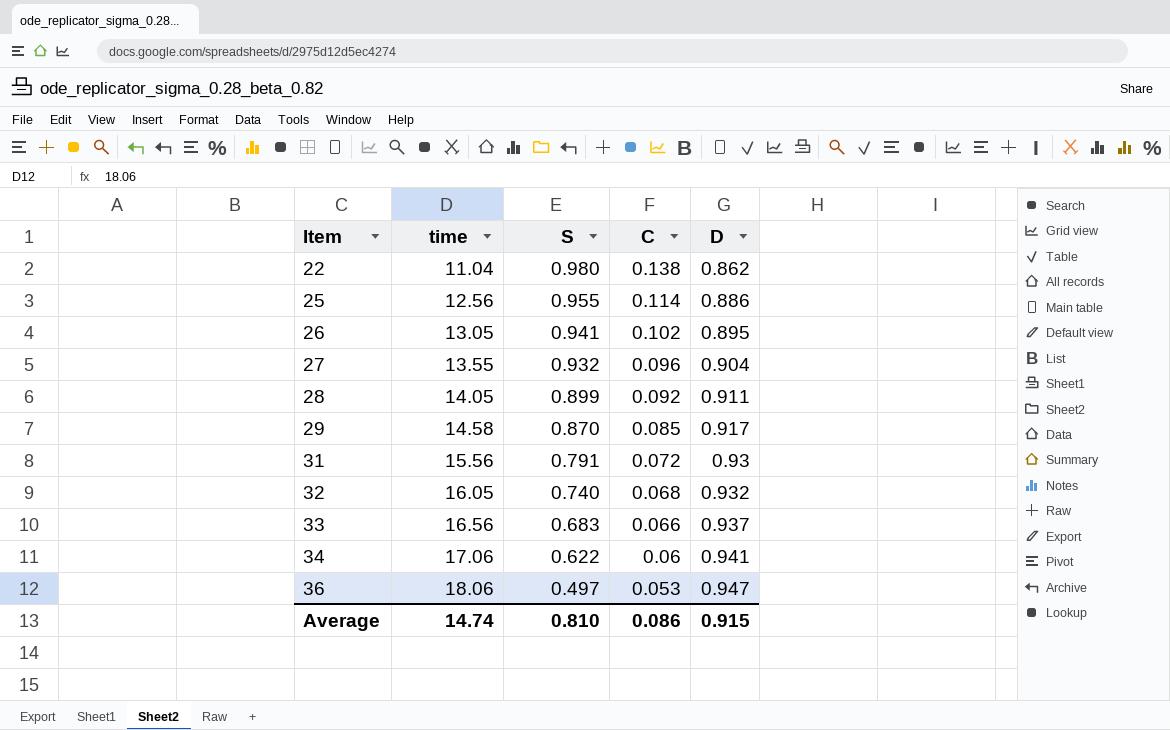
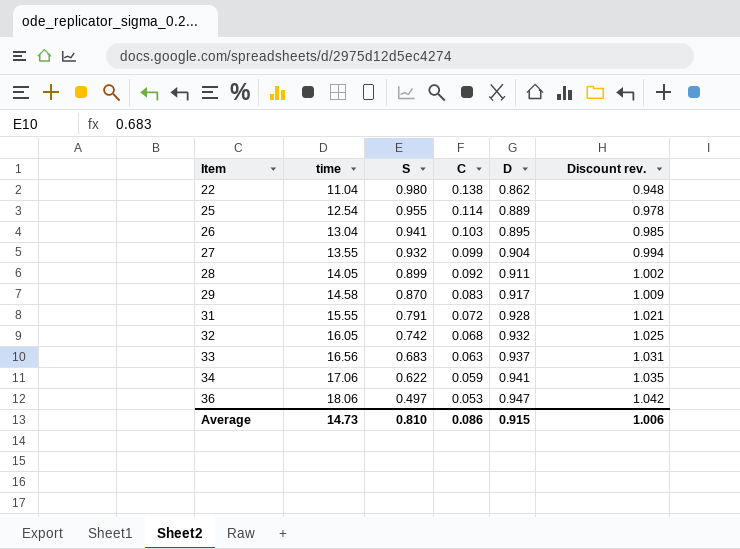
column Discount rev. | formula: none -> [D] * 1.1
25 | time: 12.56 -> 12.54
25 | D: 0.886 -> 0.889
26 | time: 13.05 -> 13.04
26 | C: 0.102 -> 0.103
27 | C: 0.096 -> 0.099
29 | C: 0.085 -> 0.083
31 | time: 15.56 -> 15.55
31 | D: 0.93 -> 0.928
32 | S: 0.740 -> 0.742
33 | C: 0.066 -> 0.063
34 | C: 0.06 -> 0.059
Average | time: 14.74 -> 14.73

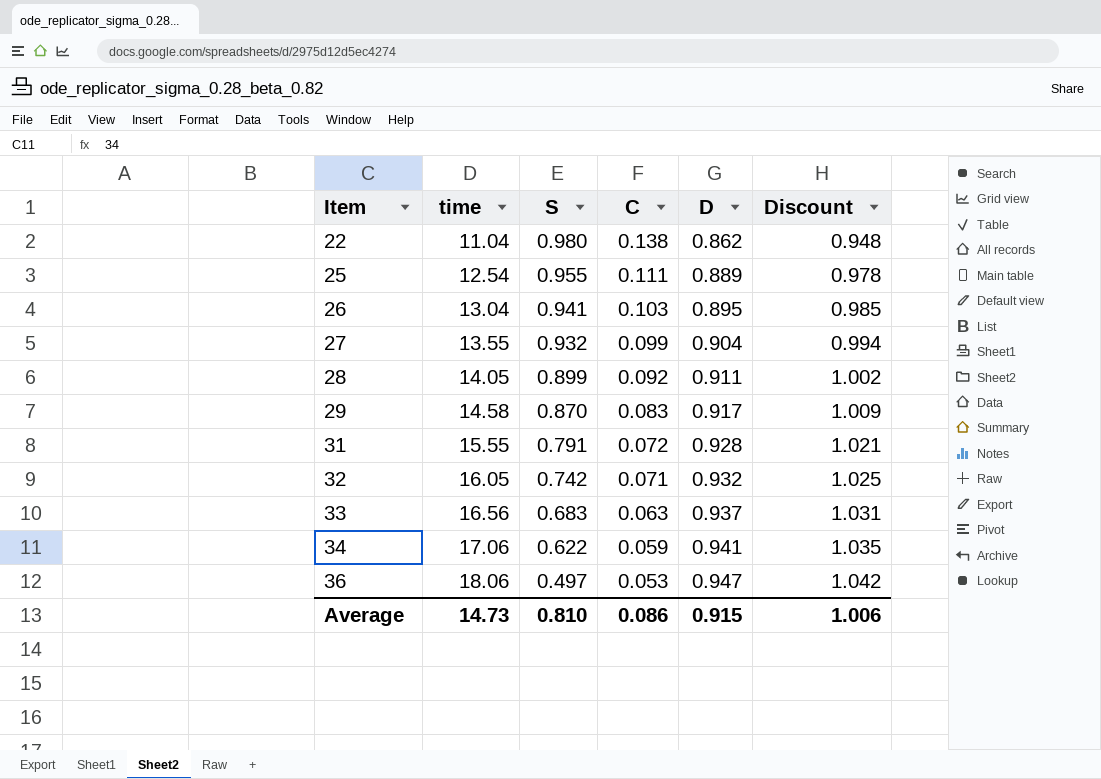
column name: Discount rev. -> Discount
25 | C: 0.114 -> 0.111
32 | C: 0.068 -> 0.071

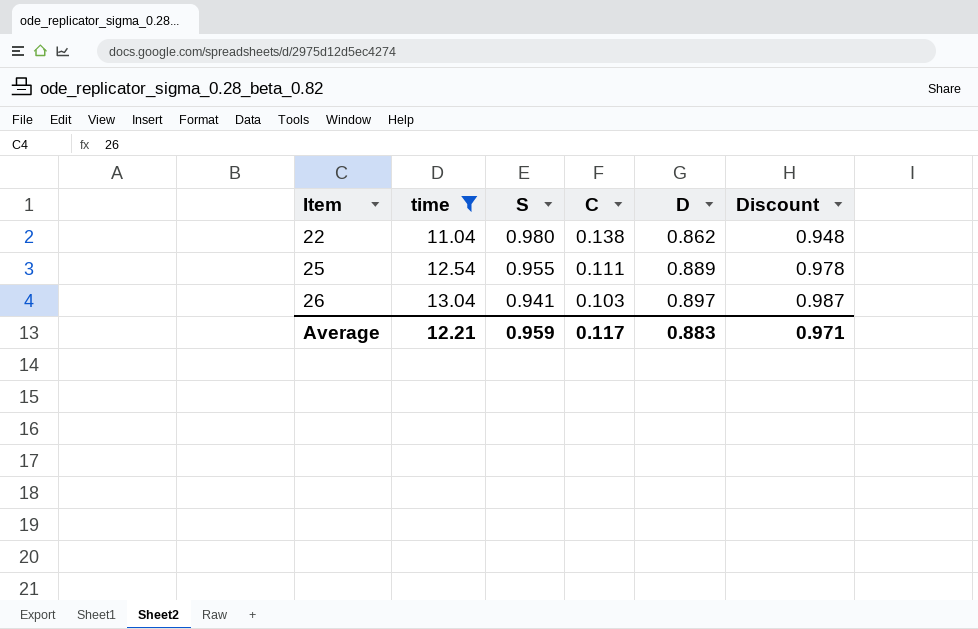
filter: none -> time <= 13.04
26 | D: 0.895 -> 0.897
26 | Discount: 0.985 -> 0.987
Average | time: 14.73 -> 12.21
Average | S: 0.810 -> 0.959
Average | C: 0.086 -> 0.117
Average | D: 0.915 -> 0.883
Average | Discount: 1.006 -> 0.971

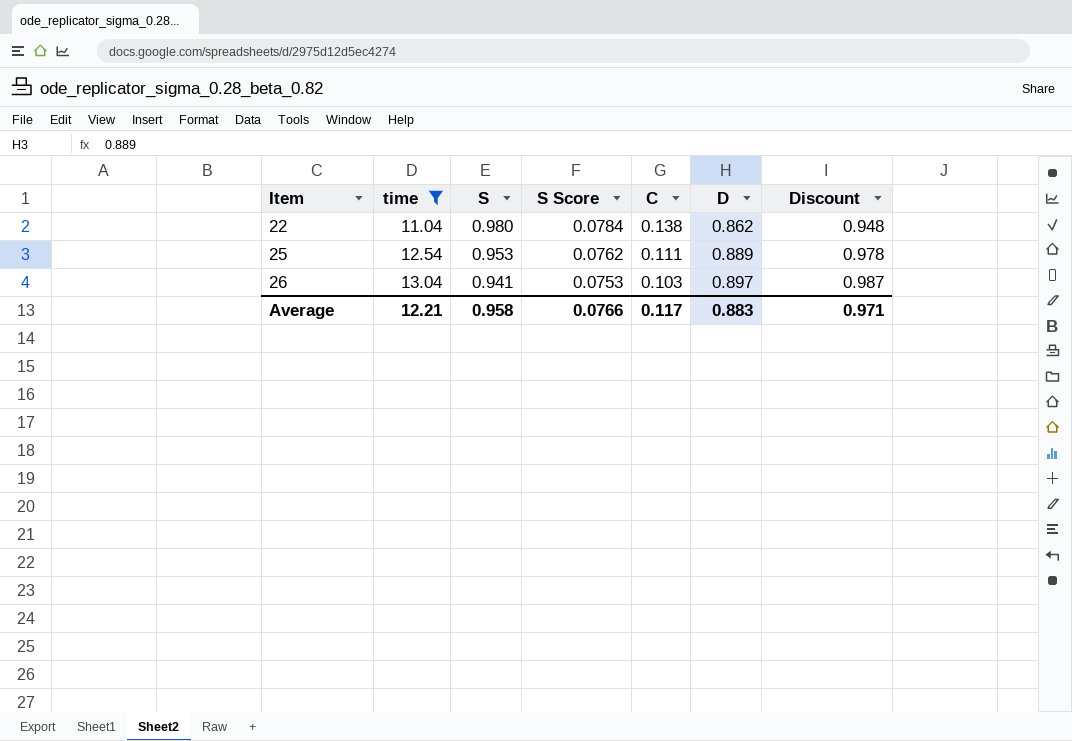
column S Score | formula: none -> [S] * 0.08
25 | S: 0.955 -> 0.953
Average | S: 0.959 -> 0.958

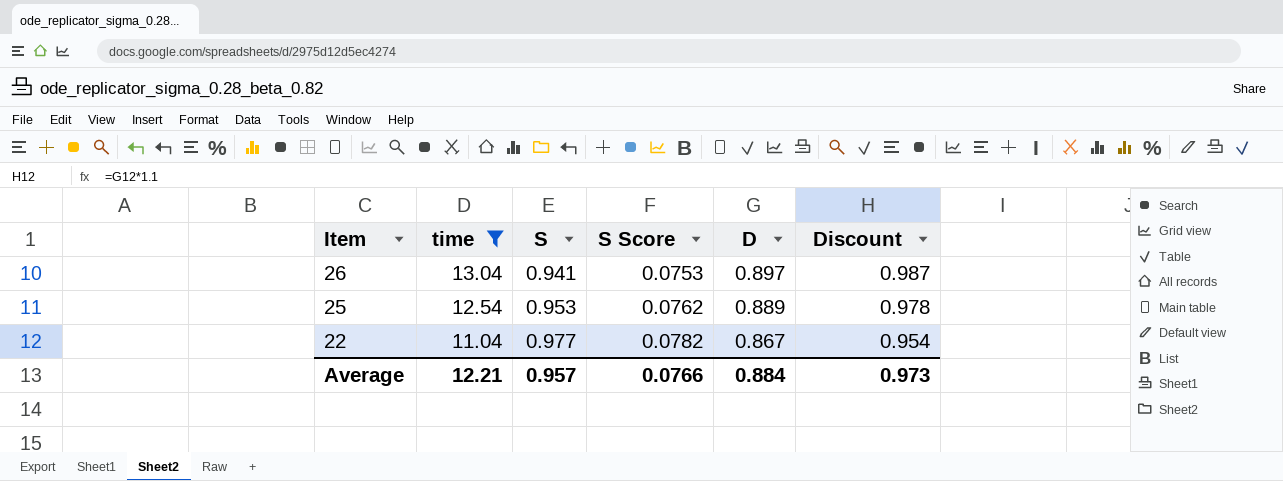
row order: Item ascending -> Item descending
column C | position: 5 -> none
22 | S: 0.980 -> 0.977
22 | S Score: 0.0784 -> 0.0782
22 | D: 0.862 -> 0.867
22 | Discount: 0.948 -> 0.954
Average | S: 0.958 -> 0.957
Average | D: 0.883 -> 0.884
Average | Discount: 0.971 -> 0.973

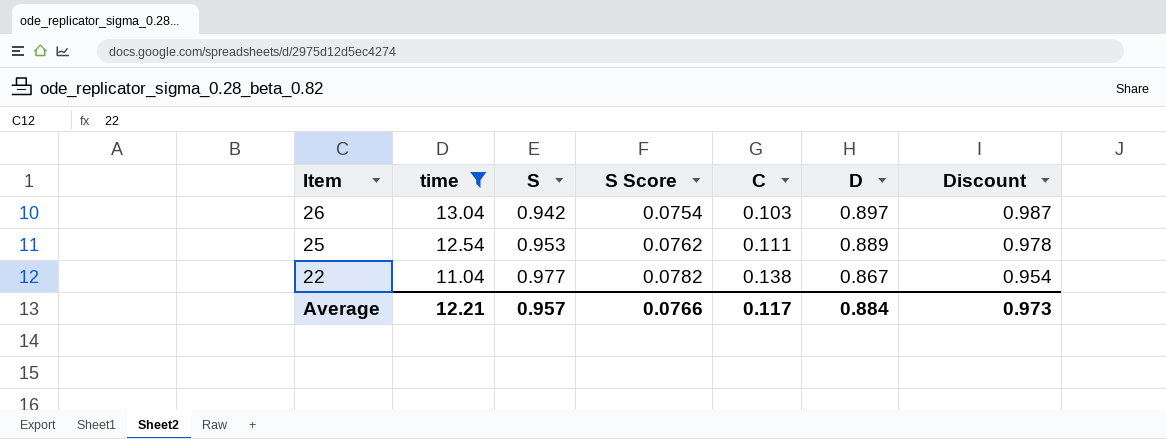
column C | position: none -> 5
26 | S: 0.941 -> 0.942
26 | S Score: 0.0753 -> 0.0754

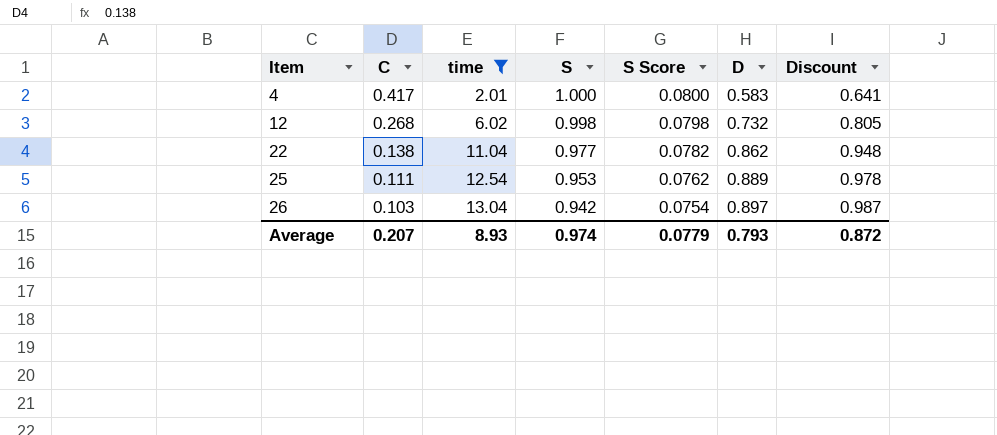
row order: Item descending -> Item ascending
column C | position: 5 -> 2
row 4: none -> 0.417 | 2.01 | 1.000 | 0.0800 | 0.583 | 0.641
row 12: none -> 0.268 | 6.02 | 0.998 | 0.0798 | 0.732 | 0.805
22 | D: 0.867 -> 0.862
22 | Discount: 0.954 -> 0.948
Average | C: 0.117 -> 0.207
Average | time: 12.21 -> 8.93
Average | S: 0.957 -> 0.974
Average | S Score: 0.0766 -> 0.0779
Average | D: 0.884 -> 0.793
Average | Discount: 0.973 -> 0.872

